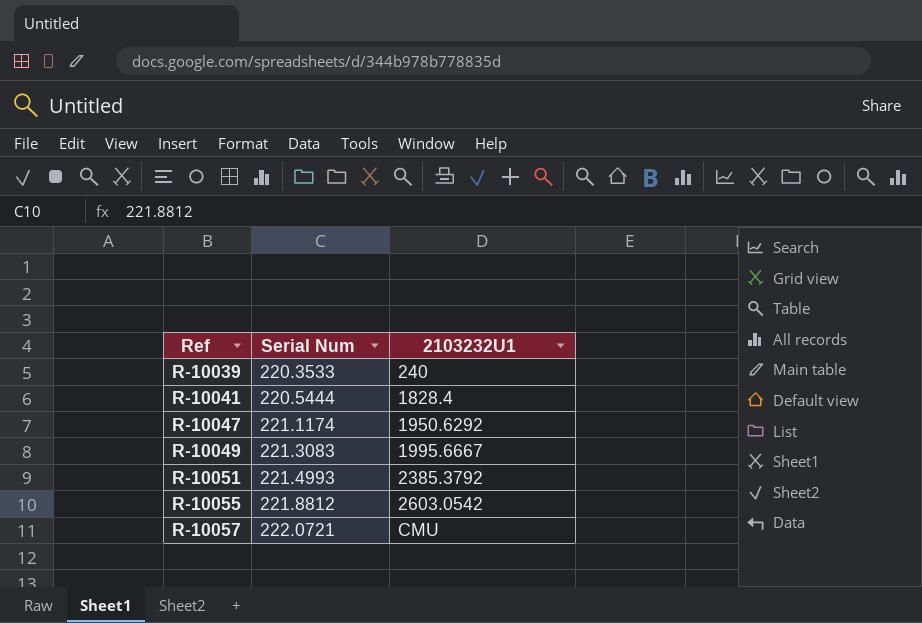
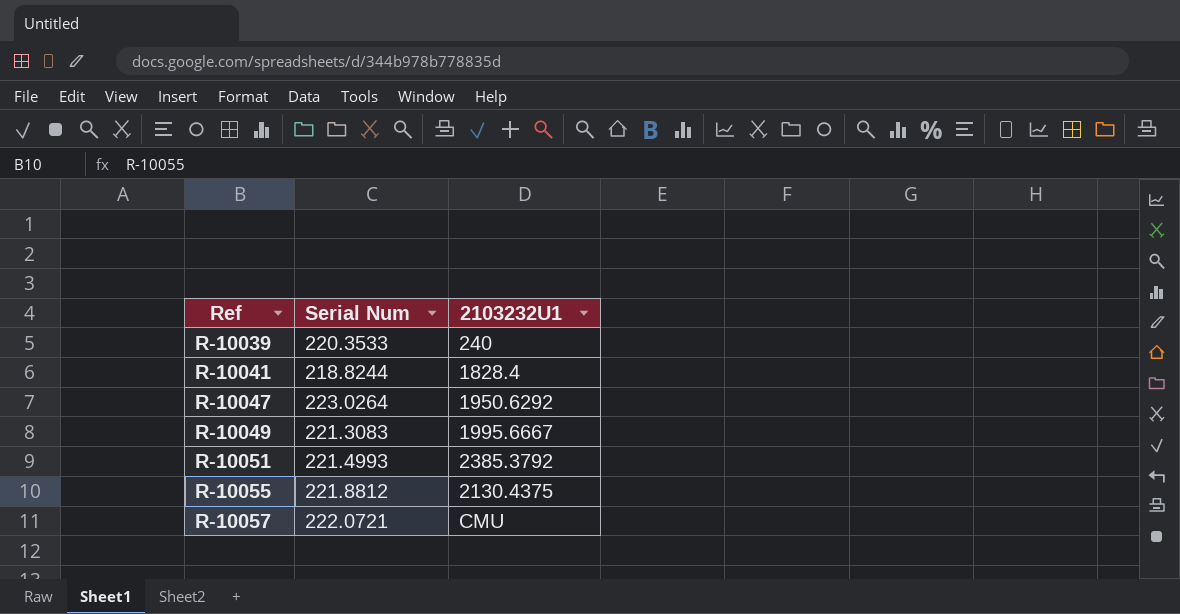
R-10041 | Serial Num: 220.5444 -> 218.8244
R-10047 | Serial Num: 221.1174 -> 223.0264
R-10055 | 2103232U1: 2603.0542 -> 2130.4375

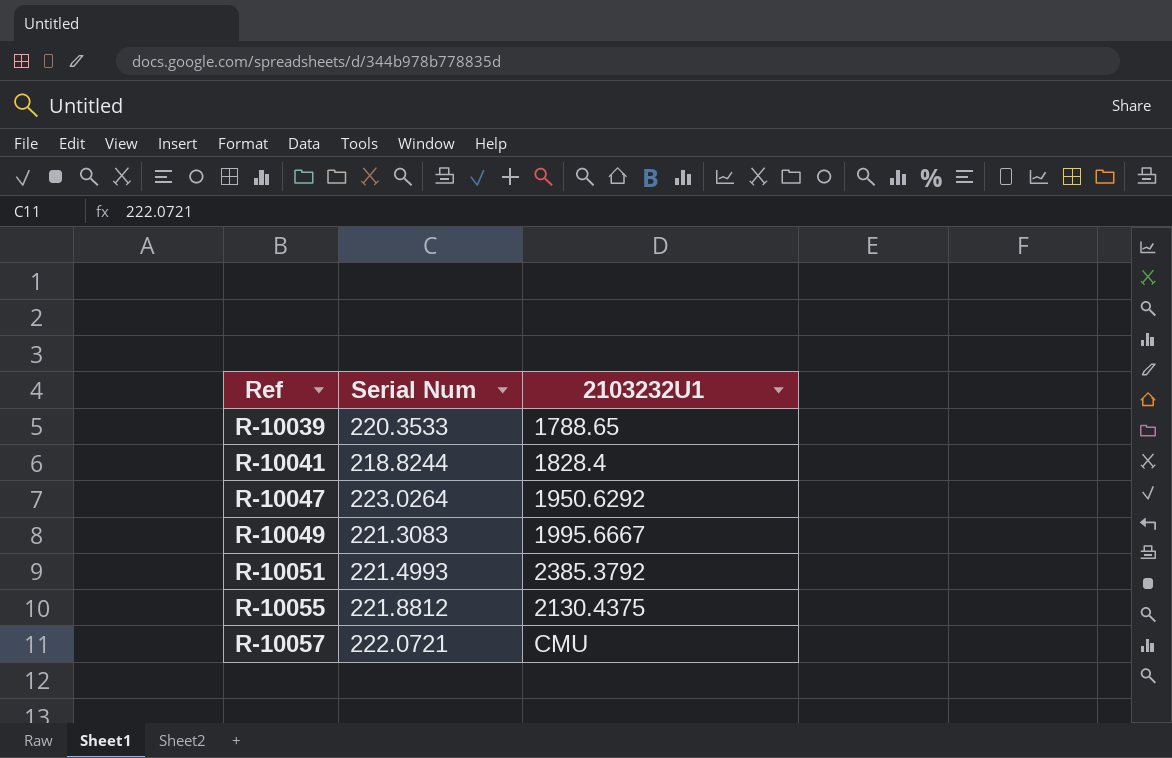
R-10039 | 2103232U1: 240 -> 1788.65

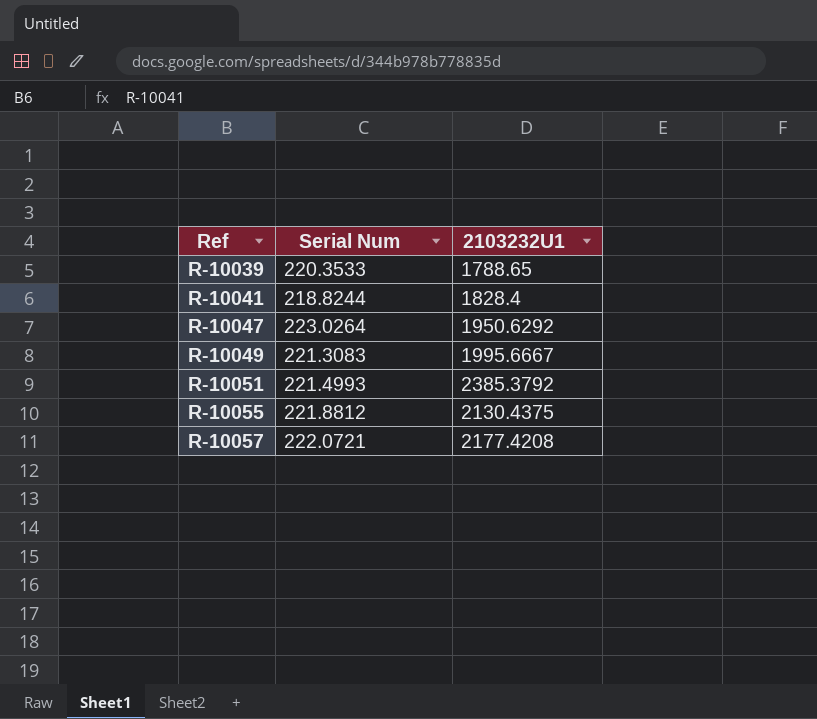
R-10057 | 2103232U1: CMU -> 2177.4208

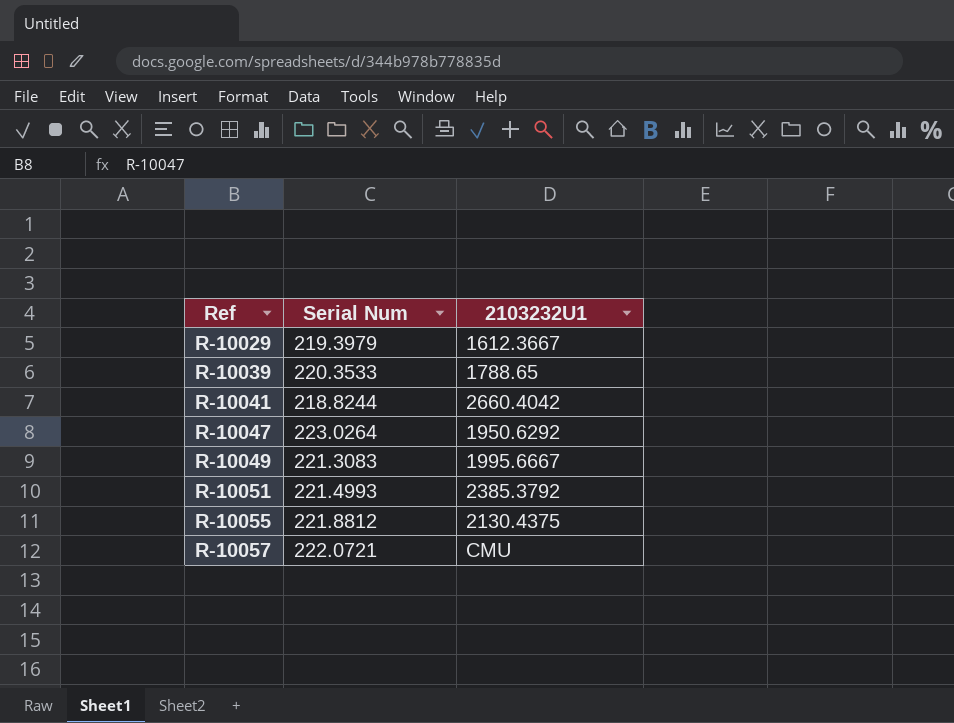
row R-10029: none -> 219.3979 | 1612.3667
R-10041 | 2103232U1: 1828.4 -> 2660.4042
R-10057 | 2103232U1: 2177.4208 -> CMU

